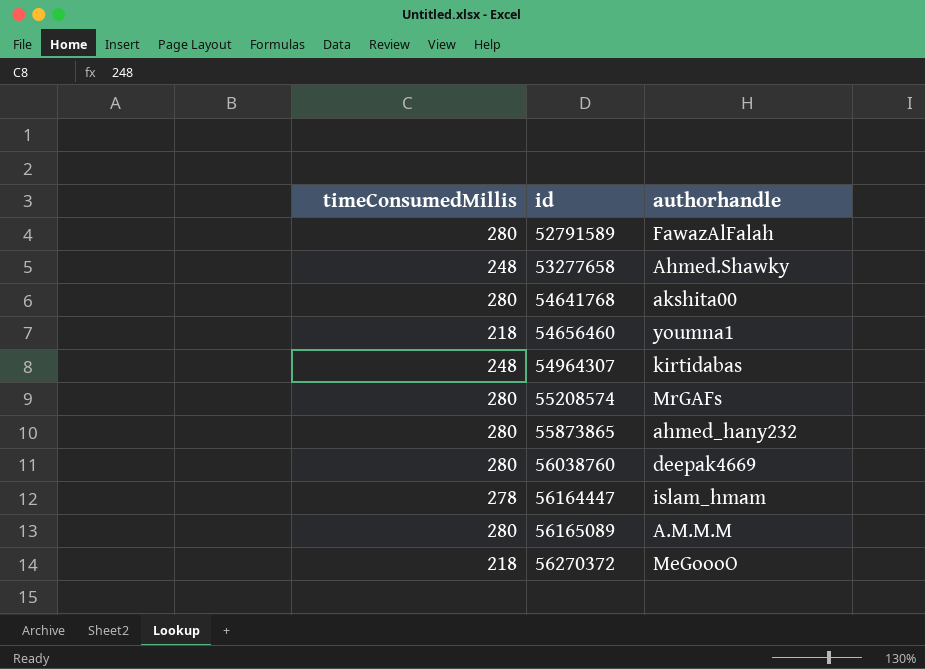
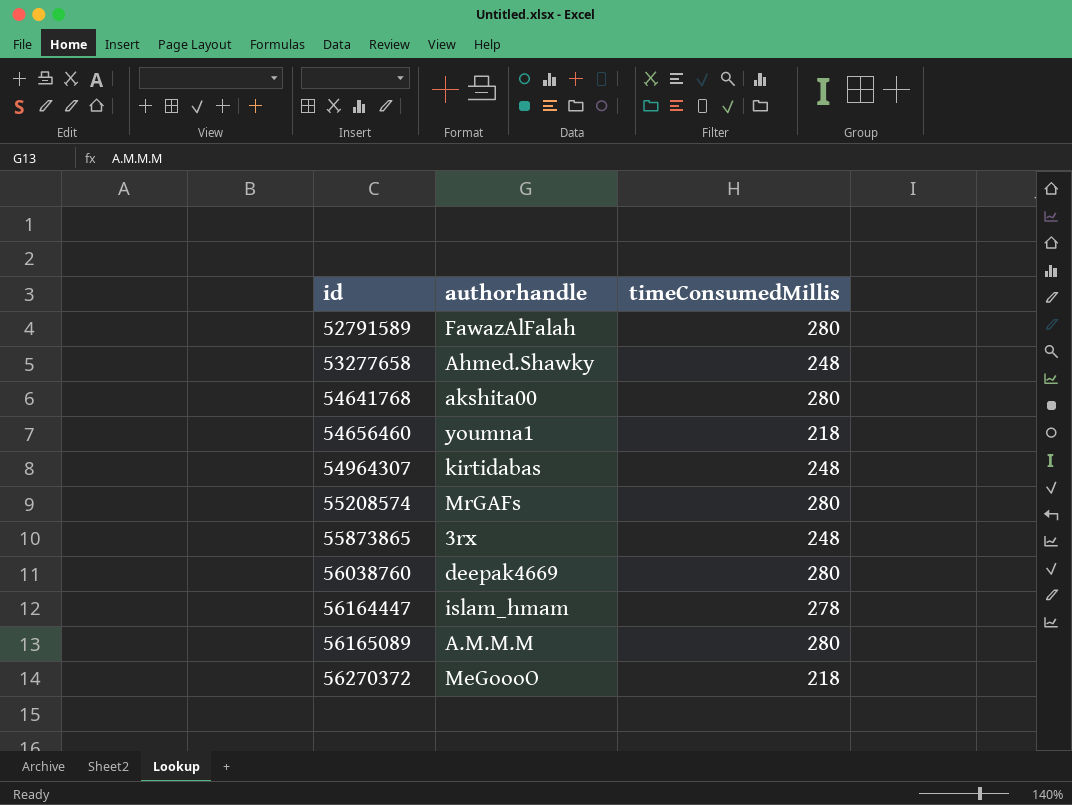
column timeConsumedMillis | position: 1 -> 3
55873865 | authorhandle: ahmed_hany232 -> 3rx
55873865 | timeConsumedMillis: 280 -> 248

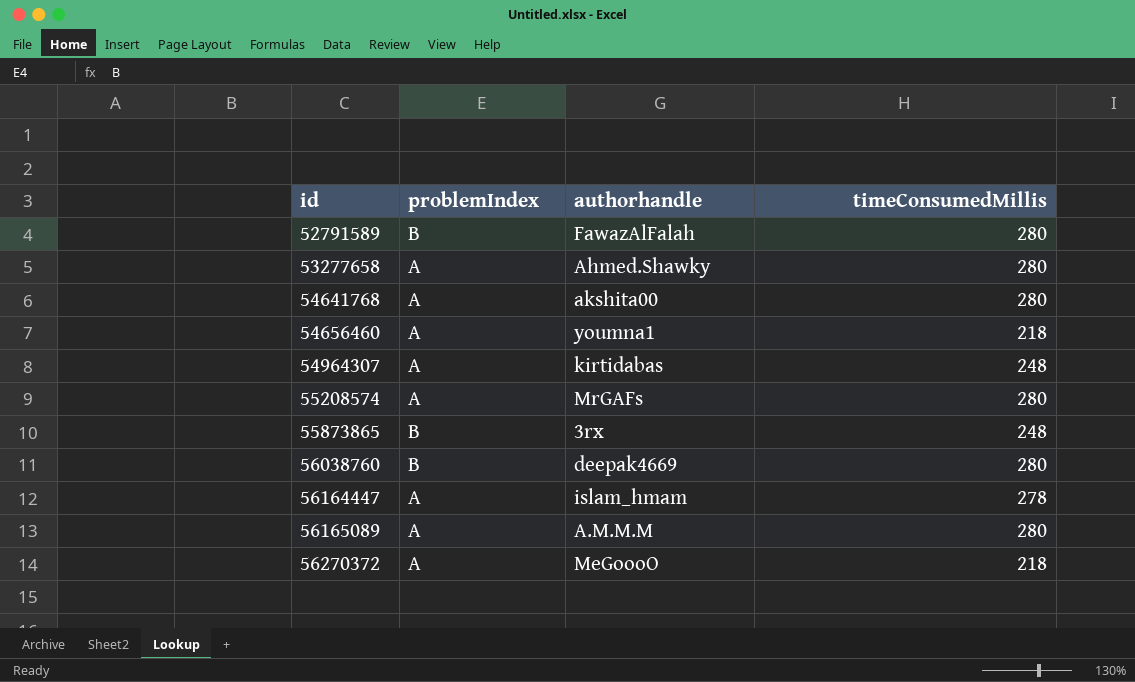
column problemIndex | position: none -> 2
53277658 | timeConsumedMillis: 248 -> 280

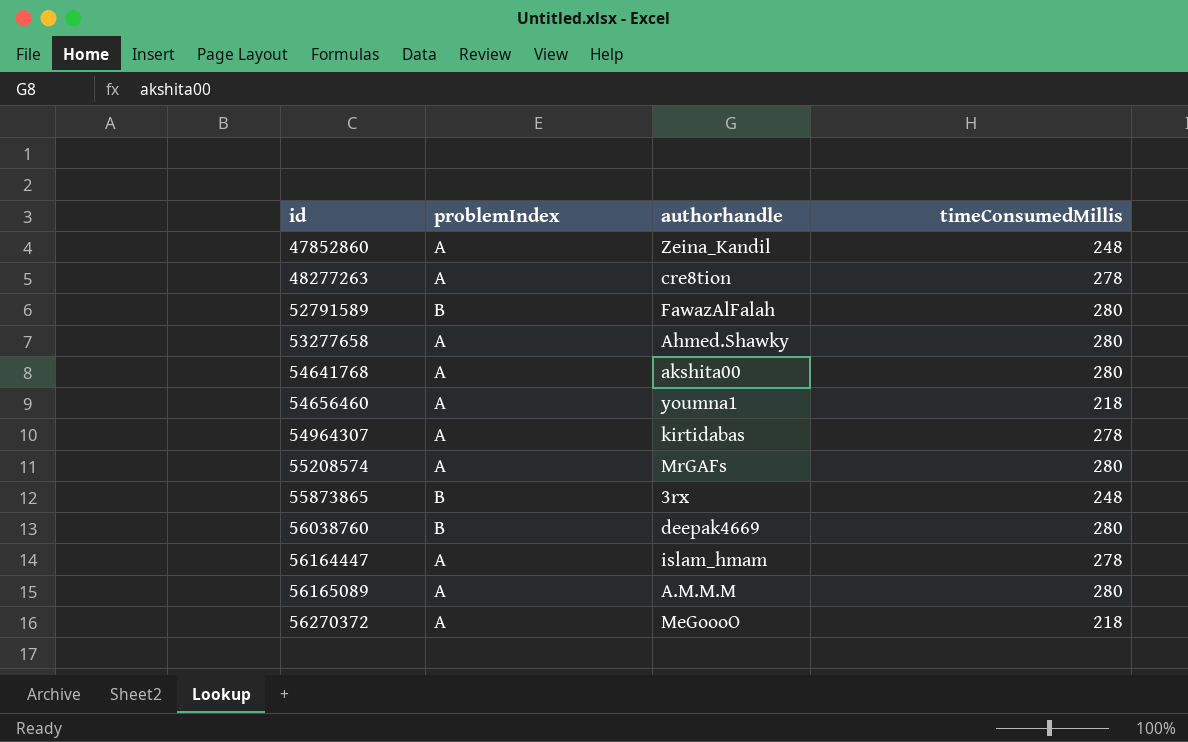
row 47852860: none -> A | Zeina_Kandil | 248
row 48277263: none -> A | cre8tion | 278
54964307 | timeConsumedMillis: 248 -> 278

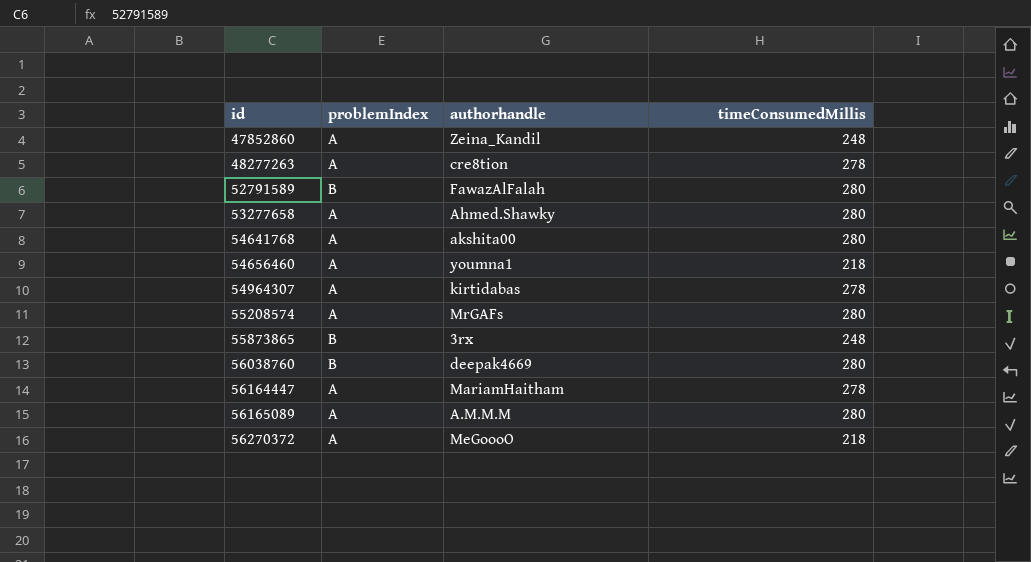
56164447 | authorhandle: islam_hmam -> MariamHaitham

